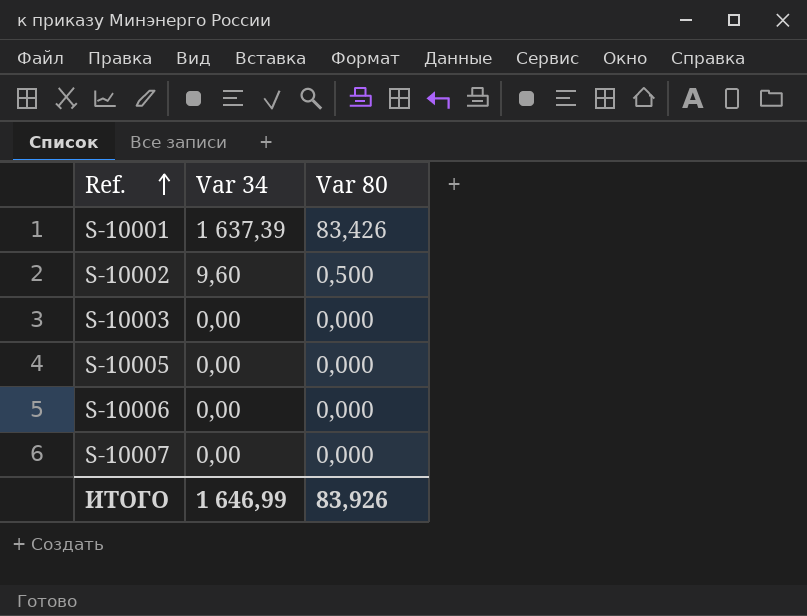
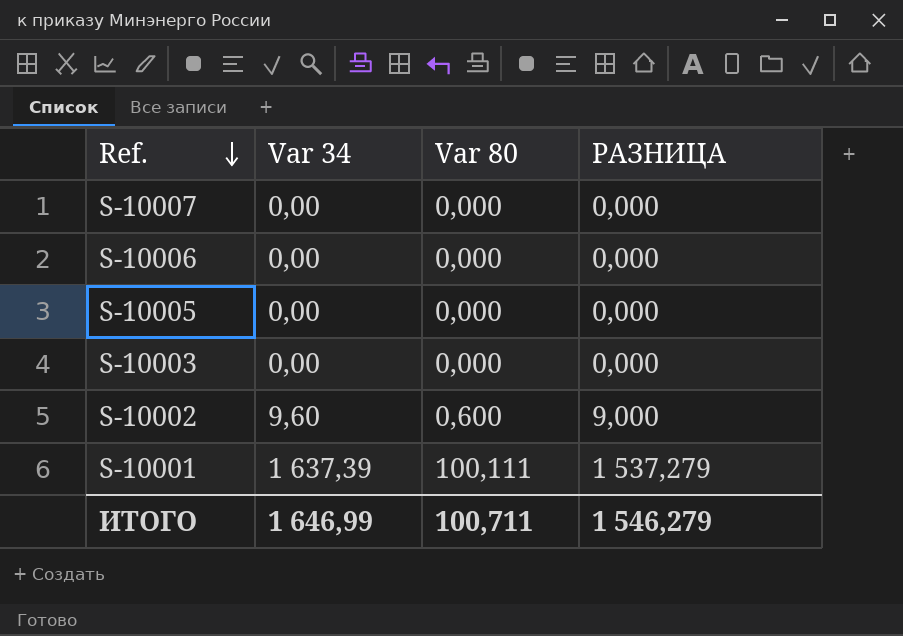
row order: Ref. ascending -> Ref. descending
column РАЗНИЦА | formula: none -> [Var 34] - [Var 80]
S-10002 | Var 80: 0,500 -> 0,600
S-10001 | Var 80: 83,426 -> 100,111
ИТОГО | Var 80: 83,926 -> 100,711

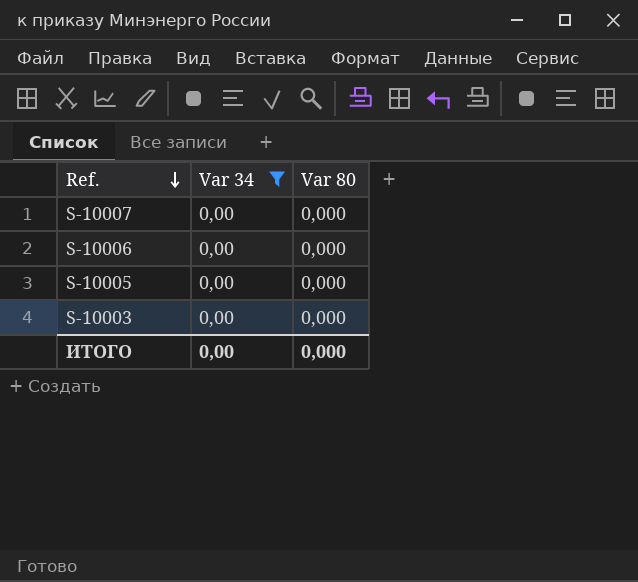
filter: none -> Var 34 = 0,00
column РАЗНИЦА | formula: [Var 34] - [Var 80] -> none
ИТОГО | Var 34: 1 646,99 -> 0,00
ИТОГО | Var 80: 100,711 -> 0,000

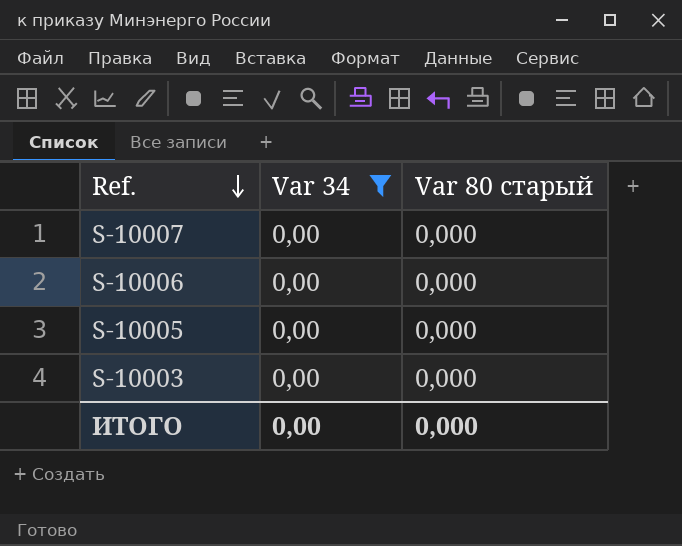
column name: Var 80 -> Var 80 старый

